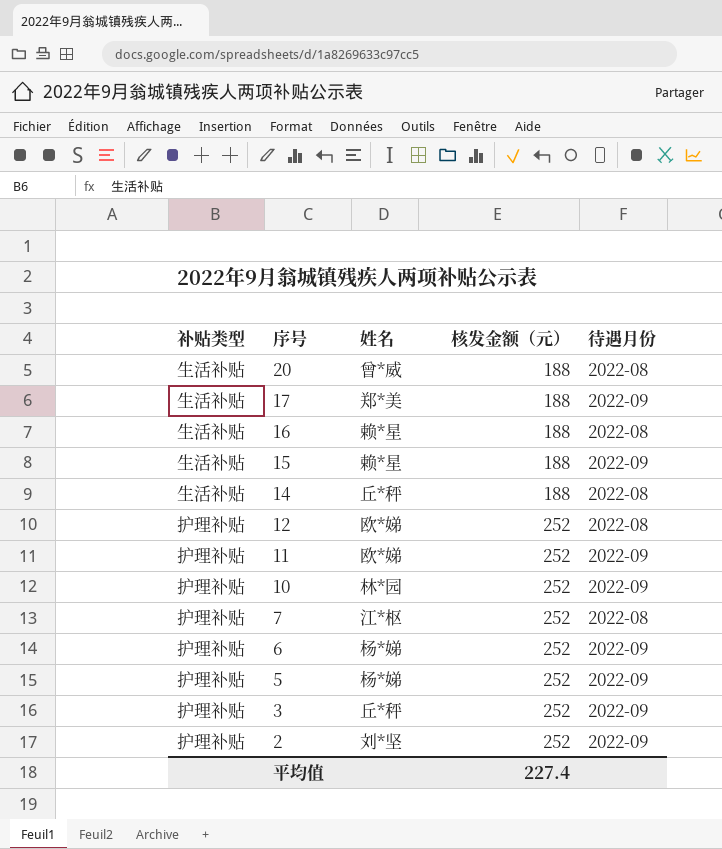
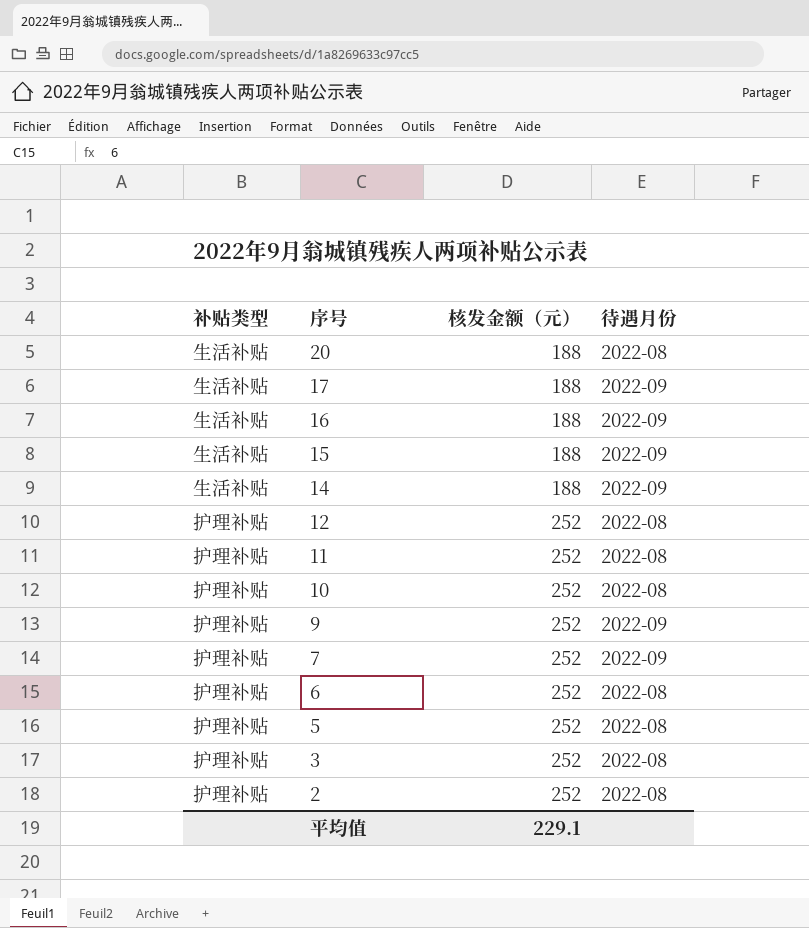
column 姓名 | position: 3 -> none
16 | 待遇月份: 2022-08 -> 2022-09
14 | 待遇月份: 2022-08 -> 2022-09
11 | 待遇月份: 2022-09 -> 2022-08
10 | 待遇月份: 2022-09 -> 2022-08
row 9: none -> 护理补贴 | 252 | 2022-09
7 | 待遇月份: 2022-08 -> 2022-09
6 | 待遇月份: 2022-09 -> 2022-08
5 | 待遇月份: 2022-09 -> 2022-08
3 | 待遇月份: 2022-09 -> 2022-08
2 | 待遇月份: 2022-09 -> 2022-08
平均值 | 核发金额（元）: 227.4 -> 229.1

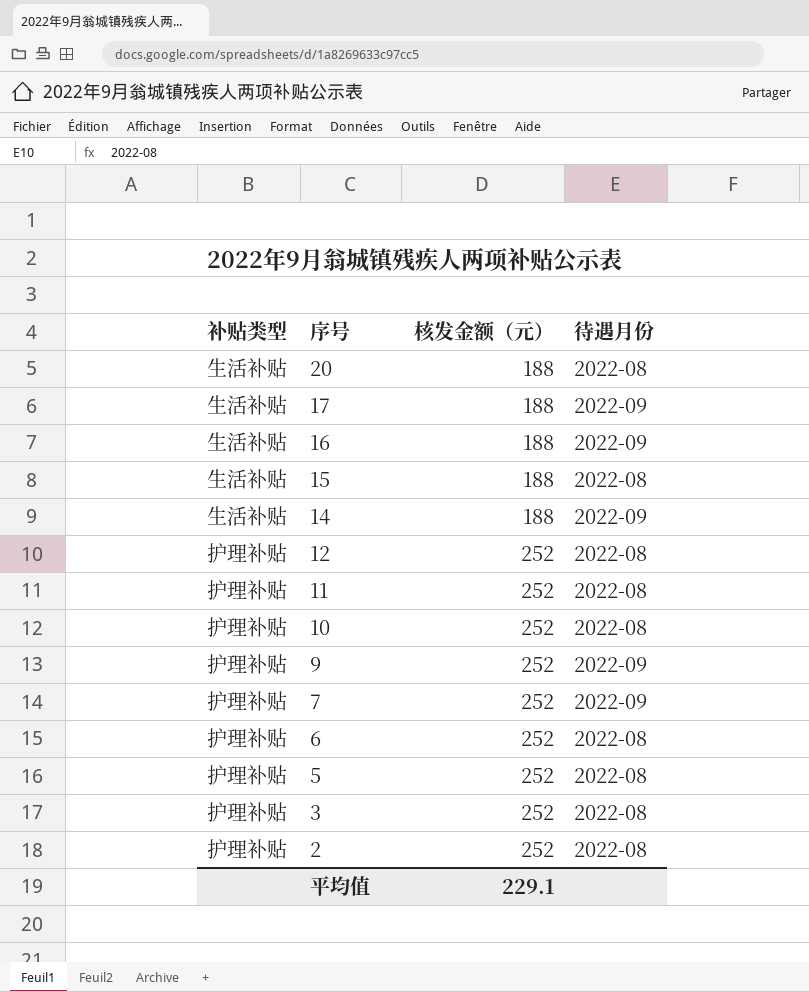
15 | 待遇月份: 2022-09 -> 2022-08

